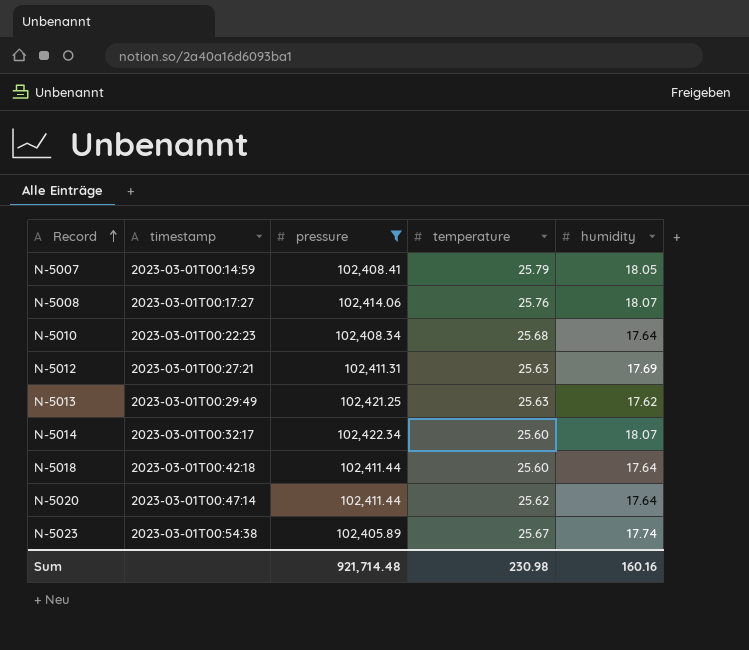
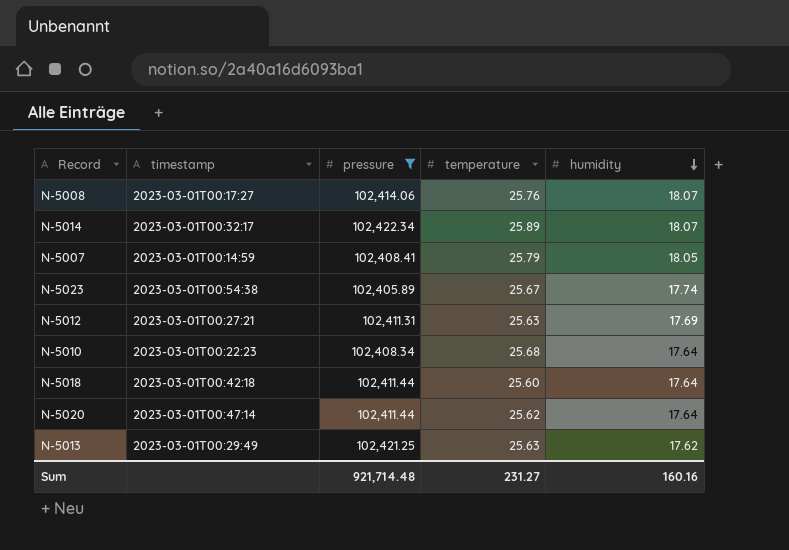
row order: Record ascending -> humidity descending
N-5014 | temperature: 25.60 -> 25.89
Sum | temperature: 230.98 -> 231.27

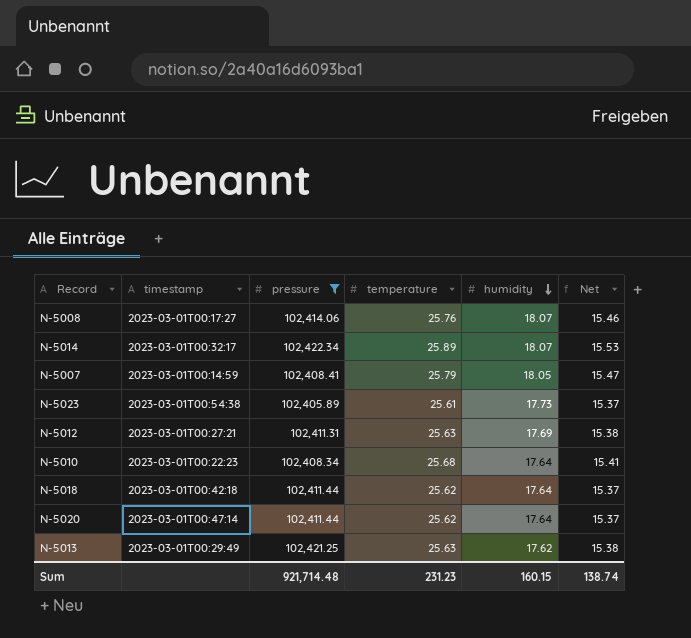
column Net | formula: none -> [temperature] * 0.6
N-5023 | temperature: 25.67 -> 25.61
N-5023 | humidity: 17.74 -> 17.73
N-5018 | temperature: 25.60 -> 25.62
Sum | temperature: 231.27 -> 231.23
Sum | humidity: 160.16 -> 160.15

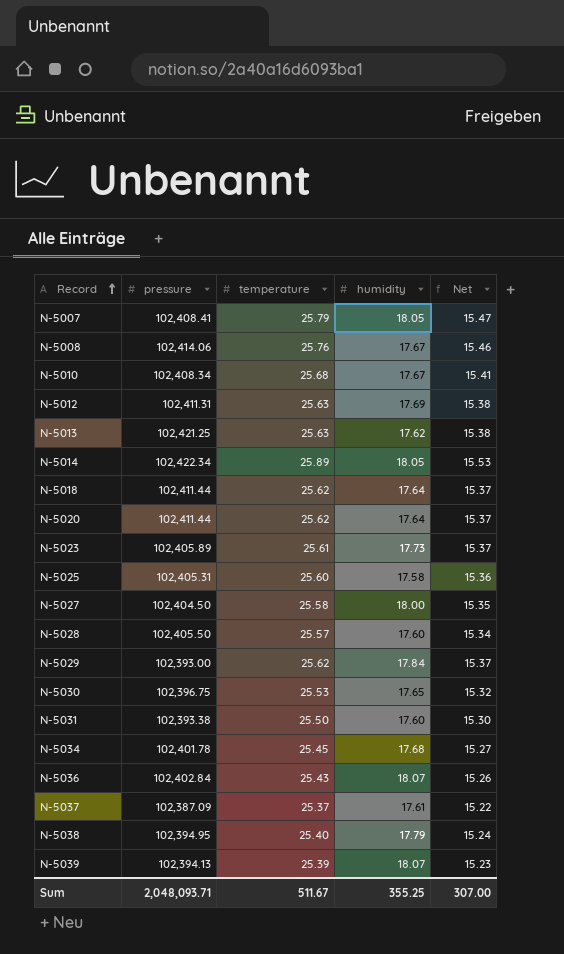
filter: pressure >= 102,405.89 -> none
row order: humidity descending -> Record ascending
column timestamp | position: 2 -> none
N-5008 | humidity: 18.07 -> 17.67
N-5010 | humidity: 17.64 -> 17.67
N-5014 | humidity: 18.07 -> 18.05
Sum | pressure: 921,714.48 -> 2,048,093.71
Sum | temperature: 231.23 -> 511.67
Sum | humidity: 160.15 -> 355.25
Sum | Net: 138.74 -> 307.00

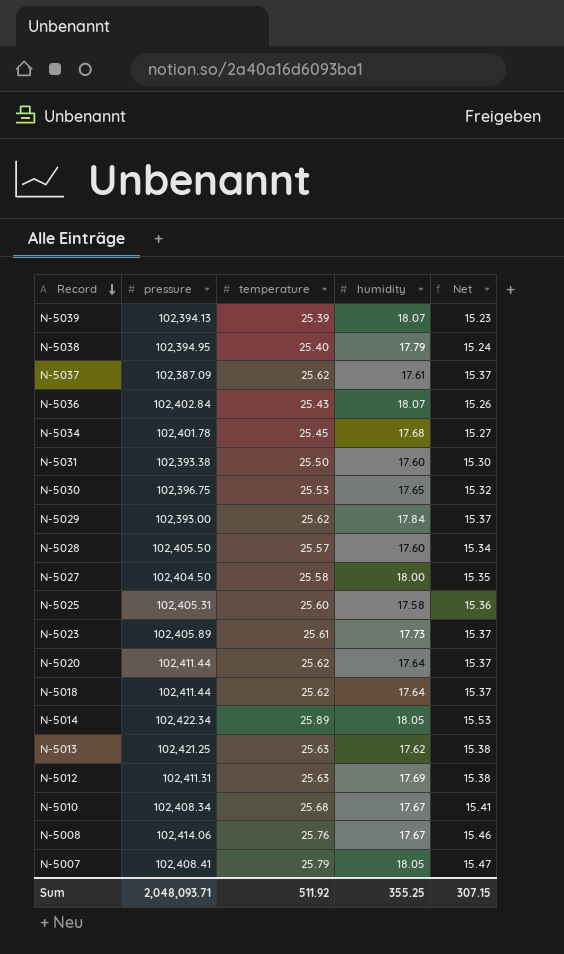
row order: Record ascending -> Record descending
N-5037 | temperature: 25.37 -> 25.62
N-5037 | Net: 15.22 -> 15.37
Sum | temperature: 511.67 -> 511.92
Sum | Net: 307.00 -> 307.15

